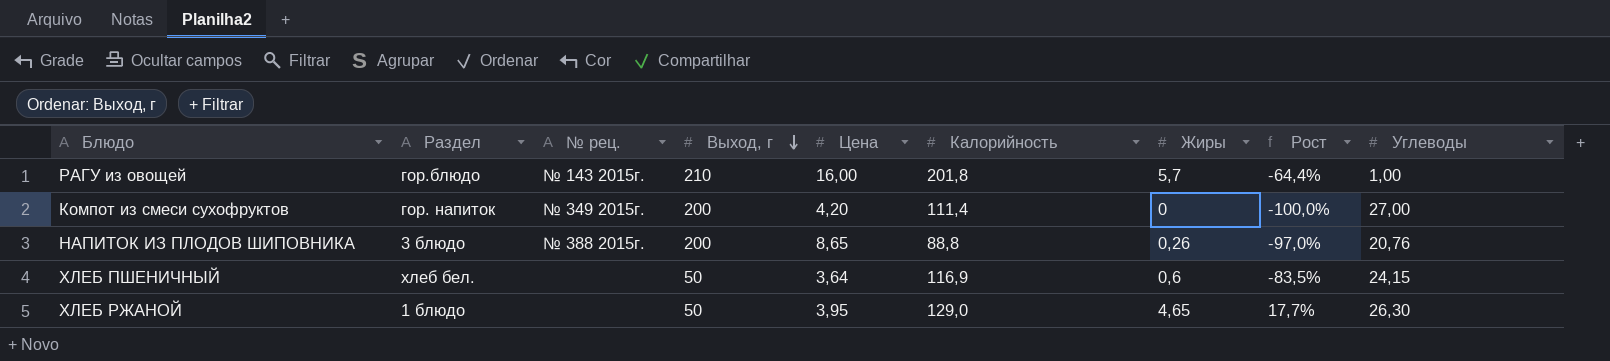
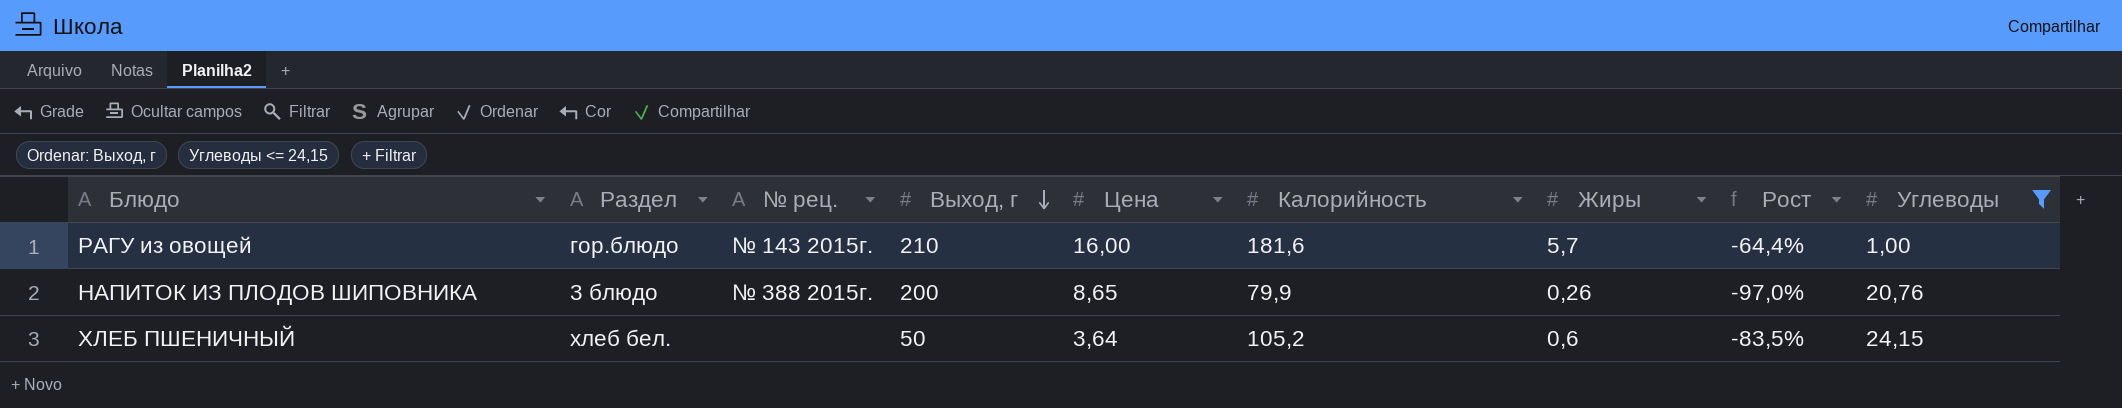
filter: none -> Углеводы <= 24,15
РАГУ из овощей | Калорийность: 201,8 -> 181,6
НАПИТОК ИЗ ПЛОДОВ ШИПОВНИКА | Калорийность: 88,8 -> 79,9
ХЛЕБ ПШЕНИЧНЫЙ | Калорийность: 116,9 -> 105,2

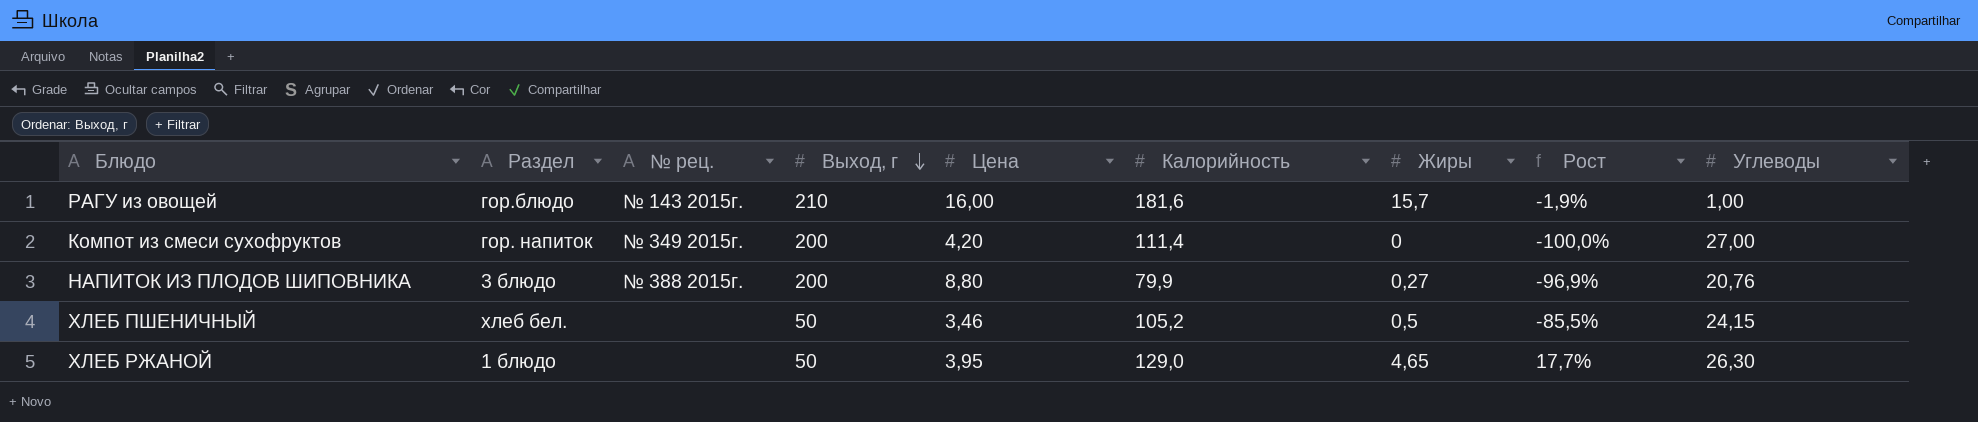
filter: Углеводы <= 24,15 -> none
РАГУ из овощей | Жиры: 5,7 -> 15,7
РАГУ из овощей | Рост: -64,4% -> -1,9%
НАПИТОК ИЗ ПЛОДОВ ШИПОВНИКА | Цена: 8,65 -> 8,80
НАПИТОК ИЗ ПЛОДОВ ШИПОВНИКА | Жиры: 0,26 -> 0,27
НАПИТОК ИЗ ПЛОДОВ ШИПОВНИКА | Рост: -97,0% -> -96,9%
ХЛЕБ ПШЕНИЧНЫЙ | Цена: 3,64 -> 3,46
ХЛЕБ ПШЕНИЧНЫЙ | Жиры: 0,6 -> 0,5
ХЛЕБ ПШЕНИЧНЫЙ | Рост: -83,5% -> -85,5%

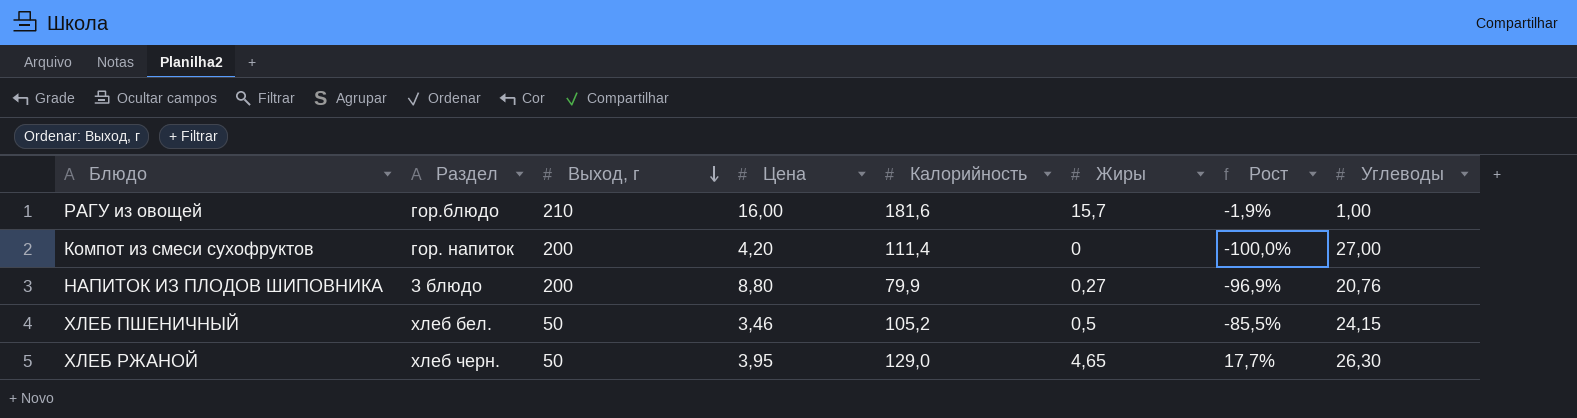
column № рец. | position: 3 -> none
ХЛЕБ РЖАНОЙ | Раздел: 1 блюдо -> хлеб черн.

